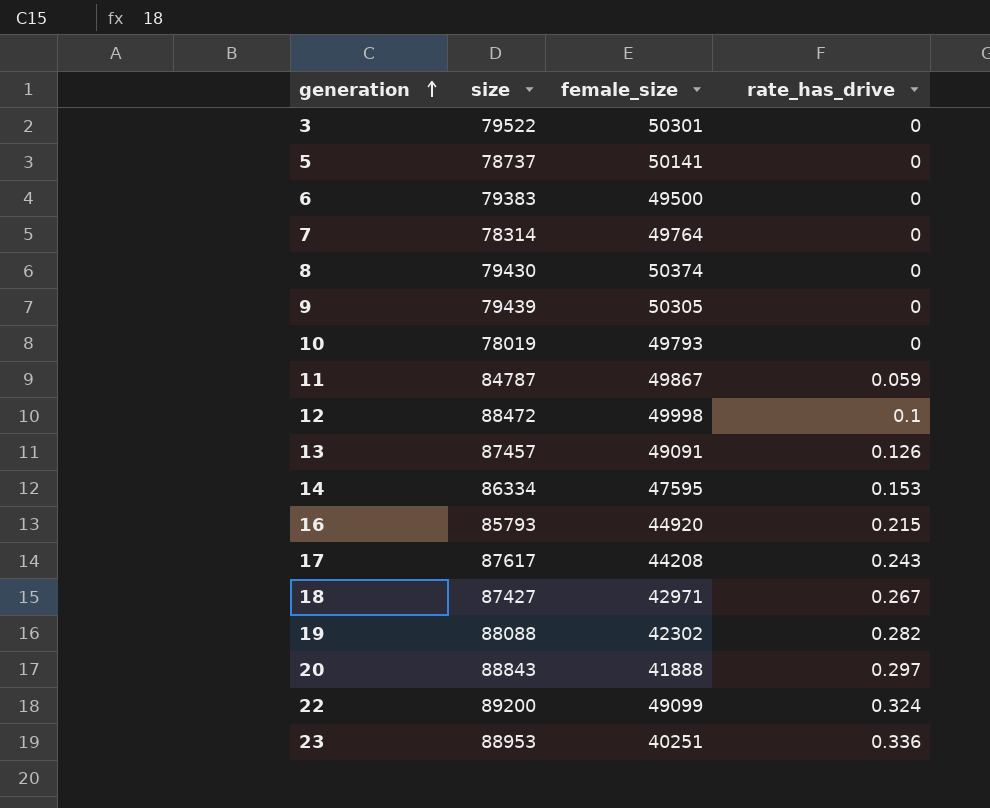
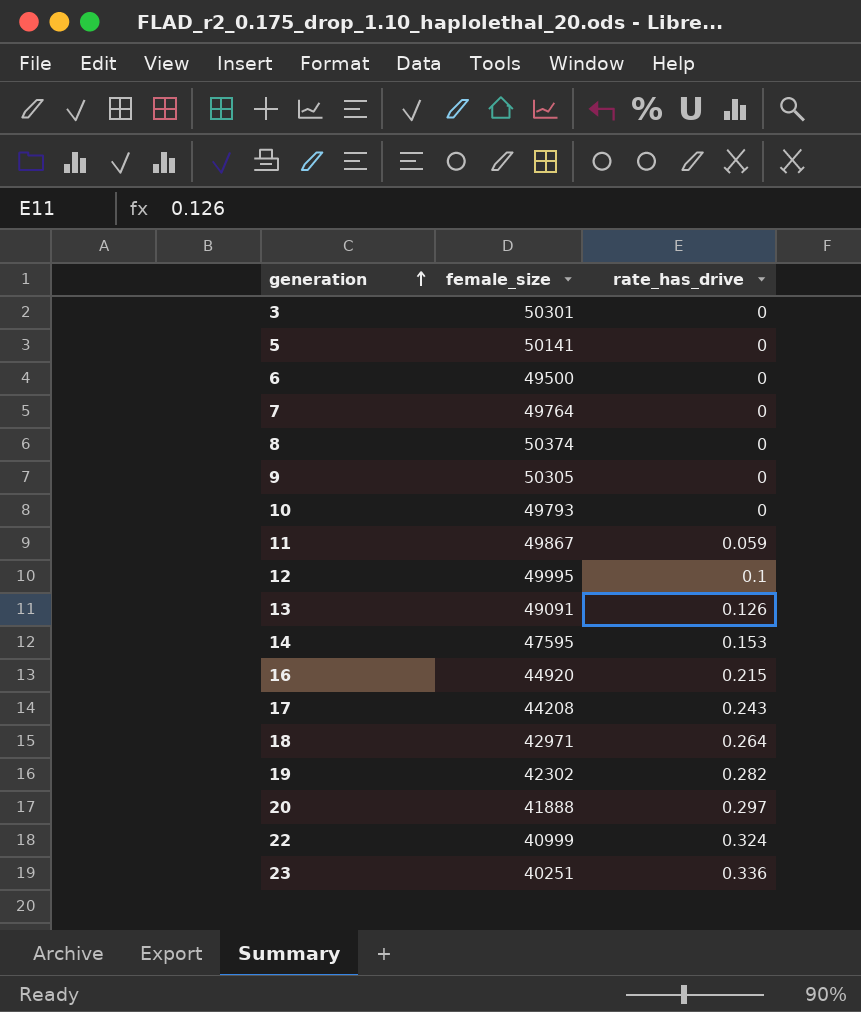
column size | position: 2 -> none
12 | female_size: 49998 -> 49995
18 | rate_has_drive: 0.267 -> 0.264
22 | female_size: 49099 -> 40999

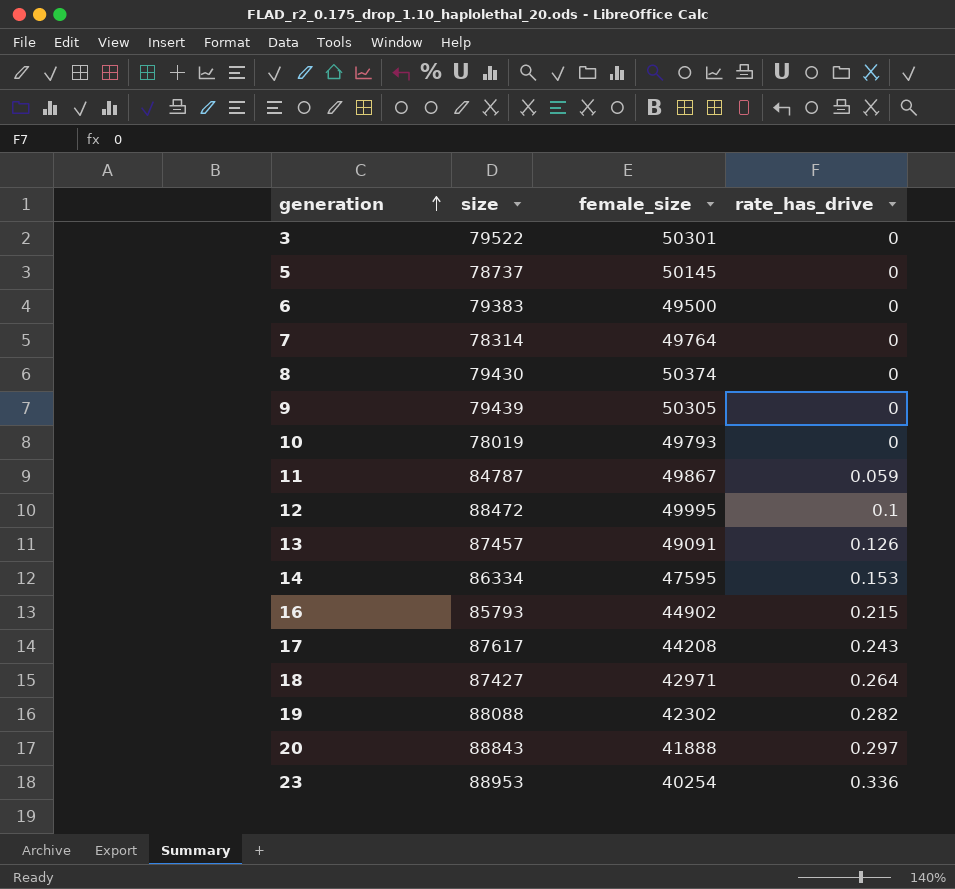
column size | position: none -> 2
row 22: 40999 | 0.324 -> none
5 | female_size: 50141 -> 50145
16 | female_size: 44920 -> 44902
23 | female_size: 40251 -> 40254

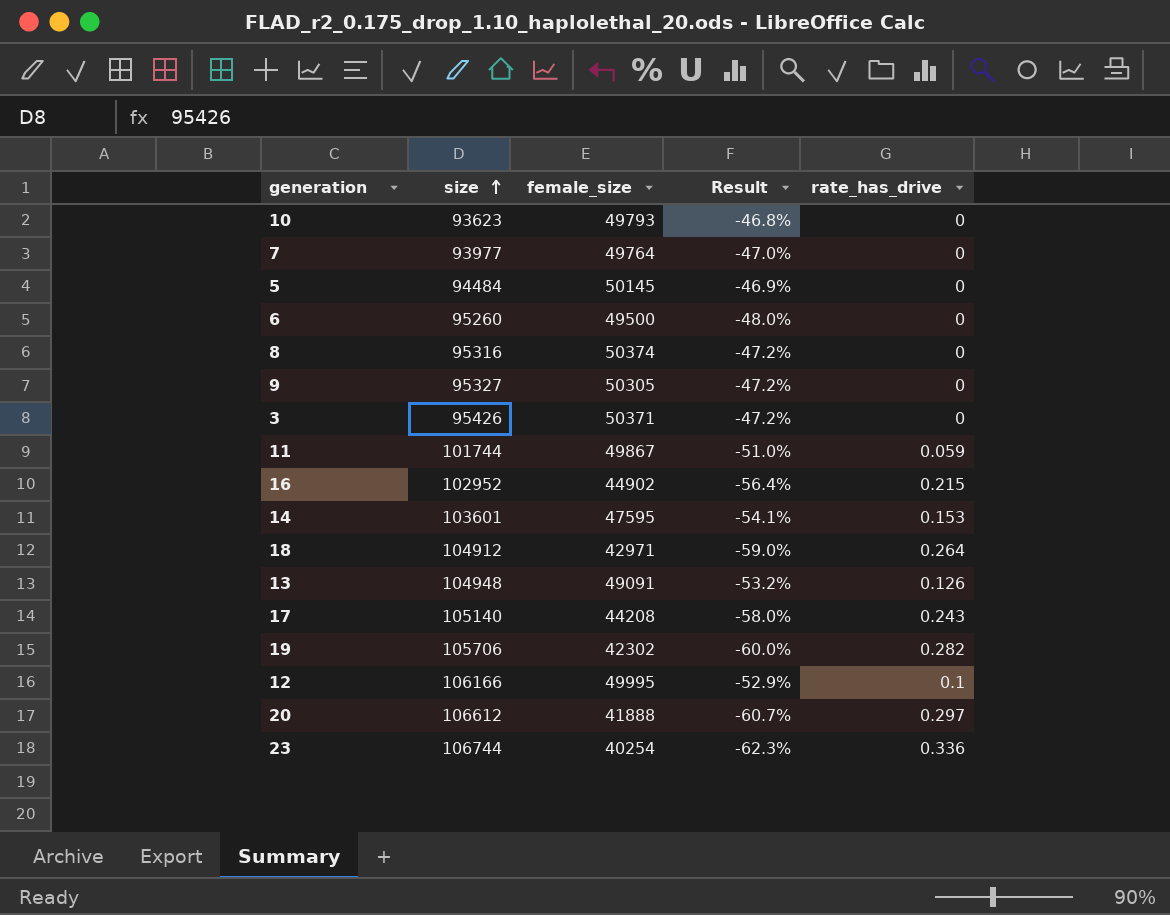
row order: generation ascending -> size ascending
column Result | formula: none -> ([female_size] - [size]) / [size]
10 | size: 78019 -> 93623
7 | size: 78314 -> 93977
5 | size: 78737 -> 94484
6 | size: 79383 -> 95260
8 | size: 79430 -> 95316
9 | size: 79439 -> 95327
3 | size: 79522 -> 95426
3 | female_size: 50301 -> 50371
11 | size: 84787 -> 101744
16 | size: 85793 -> 102952
14 | size: 86334 -> 103601
18 | size: 87427 -> 104912
13 | size: 87457 -> 104948
17 | size: 87617 -> 105140
19 | size: 88088 -> 105706
12 | size: 88472 -> 106166
20 | size: 88843 -> 106612
23 | size: 88953 -> 106744

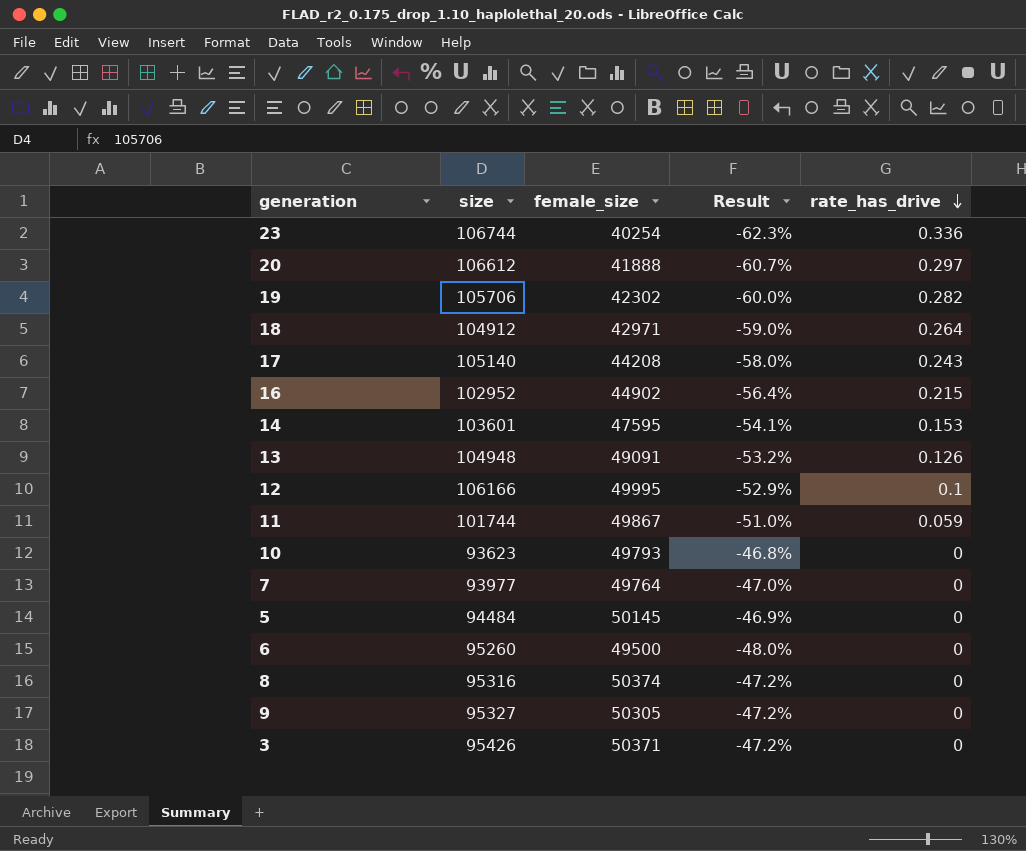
row order: size ascending -> rate_has_drive descending

